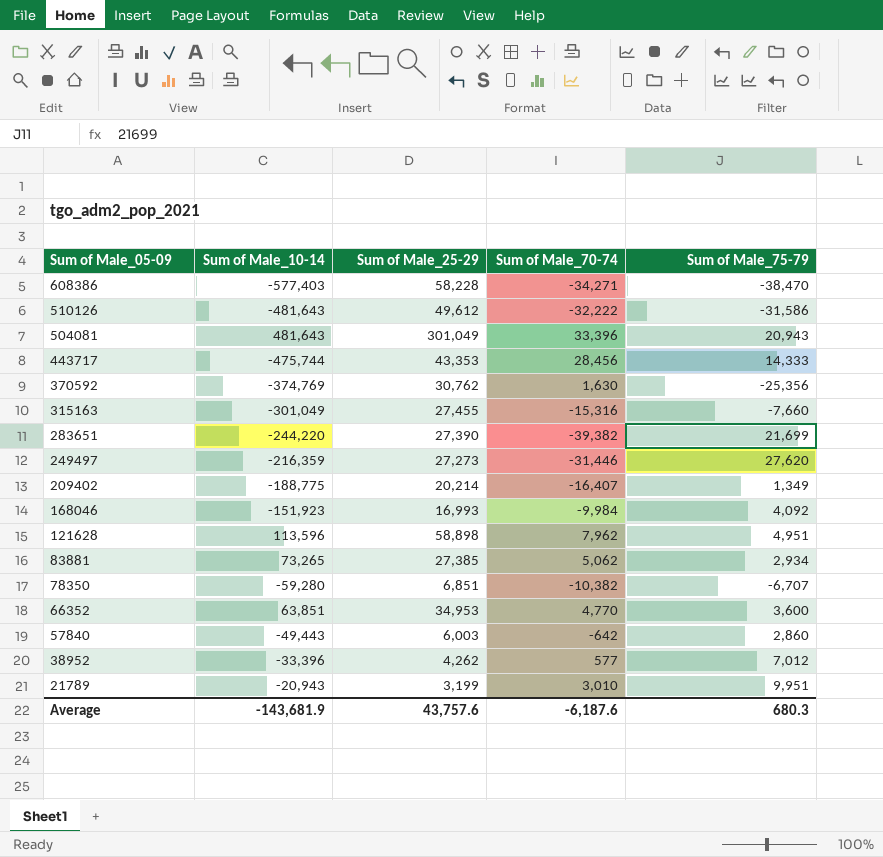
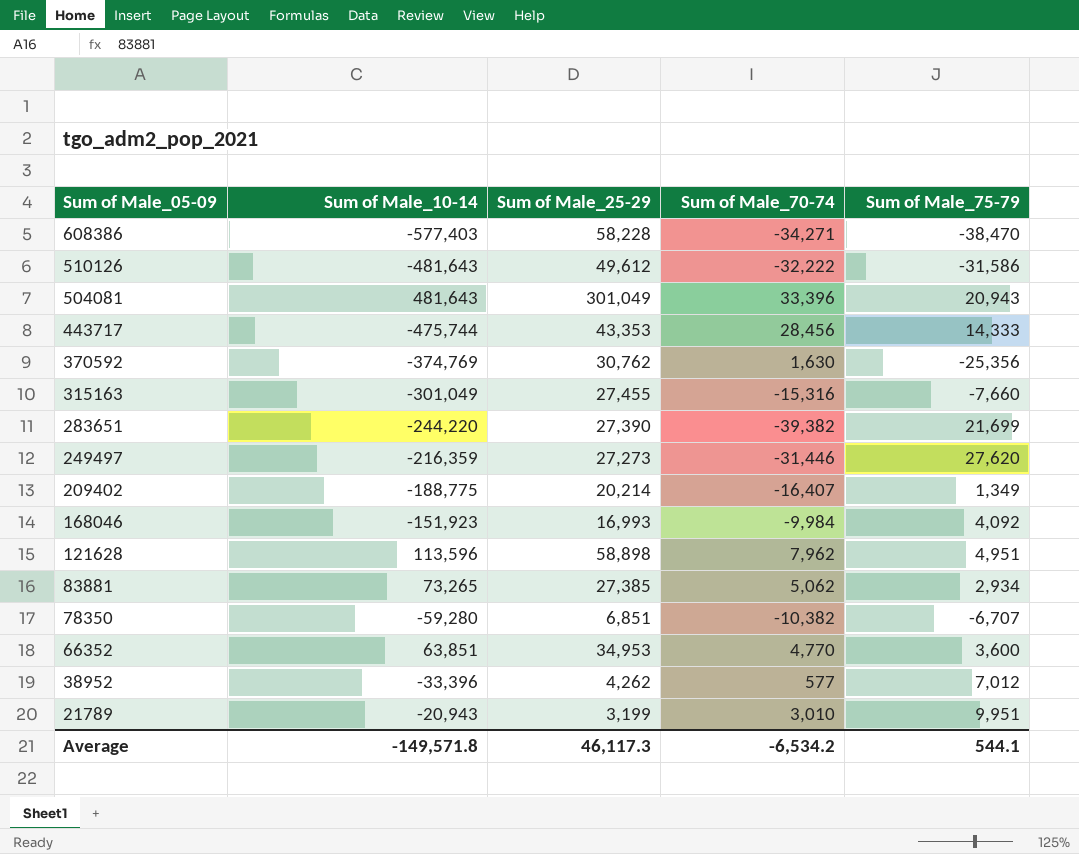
row 57840: -49,443 | 6,003 | -642 | 2,860 -> none
Average | Sum of Male_10-14: -143,681.9 -> -149,571.8
Average | Sum of Male_25-29: 43,757.6 -> 46,117.3
Average | Sum of Male_70-74: -6,187.6 -> -6,534.2
Average | Sum of Male_75-79: 680.3 -> 544.1

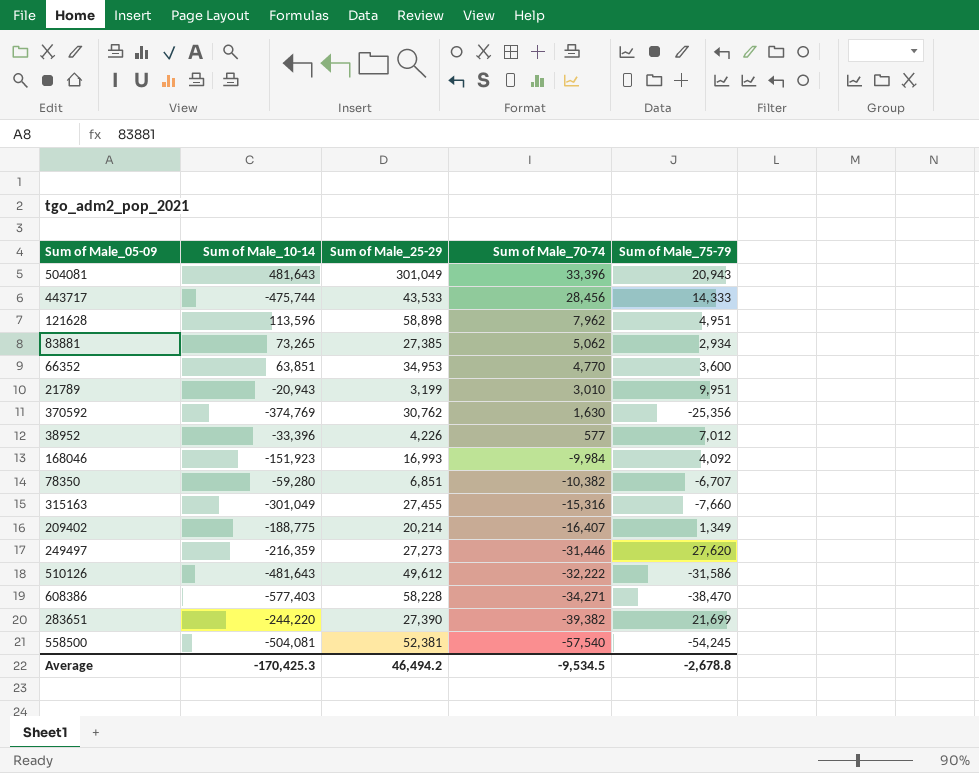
row order: Sum of Male_05-09 descending -> Sum of Male_70-74 descending
443717 | Sum of Male_25-29: 43,353 -> 43,533
38952 | Sum of Male_25-29: 4,262 -> 4,226
row 558500: none -> -504,081 | 52,381 | -57,540 | -54,245
Average | Sum of Male_10-14: -149,571.8 -> -170,425.3
Average | Sum of Male_25-29: 46,117.3 -> 46,494.2
Average | Sum of Male_70-74: -6,534.2 -> -9,534.5
Average | Sum of Male_75-79: 544.1 -> -2,678.8

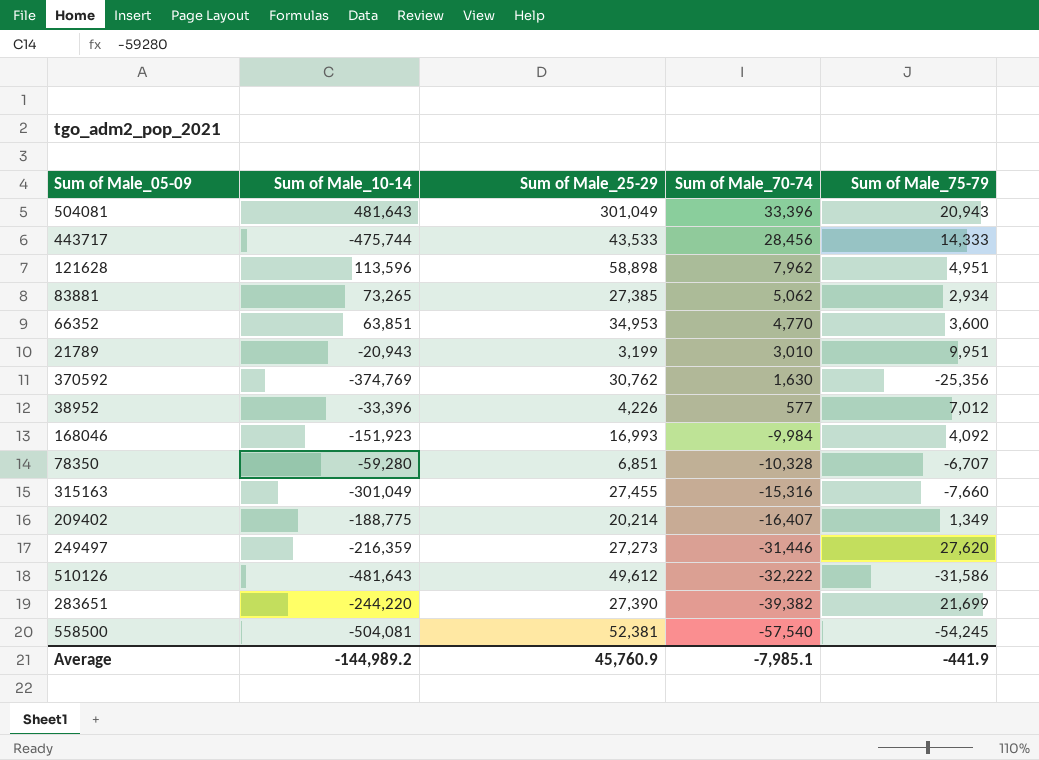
row 608386: -577,403 | 58,228 | -34,271 | -38,470 -> none
78350 | Sum of Male_70-74: -10,382 -> -10,328
Average | Sum of Male_10-14: -170,425.3 -> -144,989.2
Average | Sum of Male_25-29: 46,494.2 -> 45,760.9
Average | Sum of Male_70-74: -9,534.5 -> -7,985.1
Average | Sum of Male_75-79: -2,678.8 -> -441.9

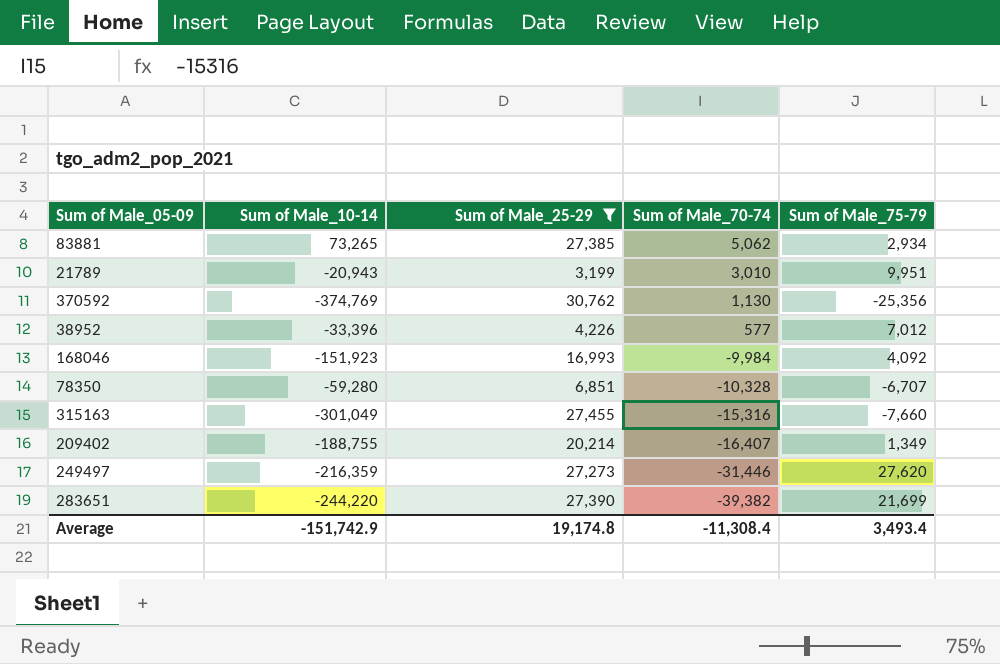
filter: none -> Sum of Male_25-29 <= 30,762
370592 | Sum of Male_70-74: 1,630 -> 1,130
209402 | Sum of Male_10-14: -188,775 -> -188,755
Average | Sum of Male_10-14: -144,989.2 -> -151,742.9
Average | Sum of Male_25-29: 45,760.9 -> 19,174.8
Average | Sum of Male_70-74: -7,985.1 -> -11,308.4
Average | Sum of Male_75-79: -441.9 -> 3,493.4

